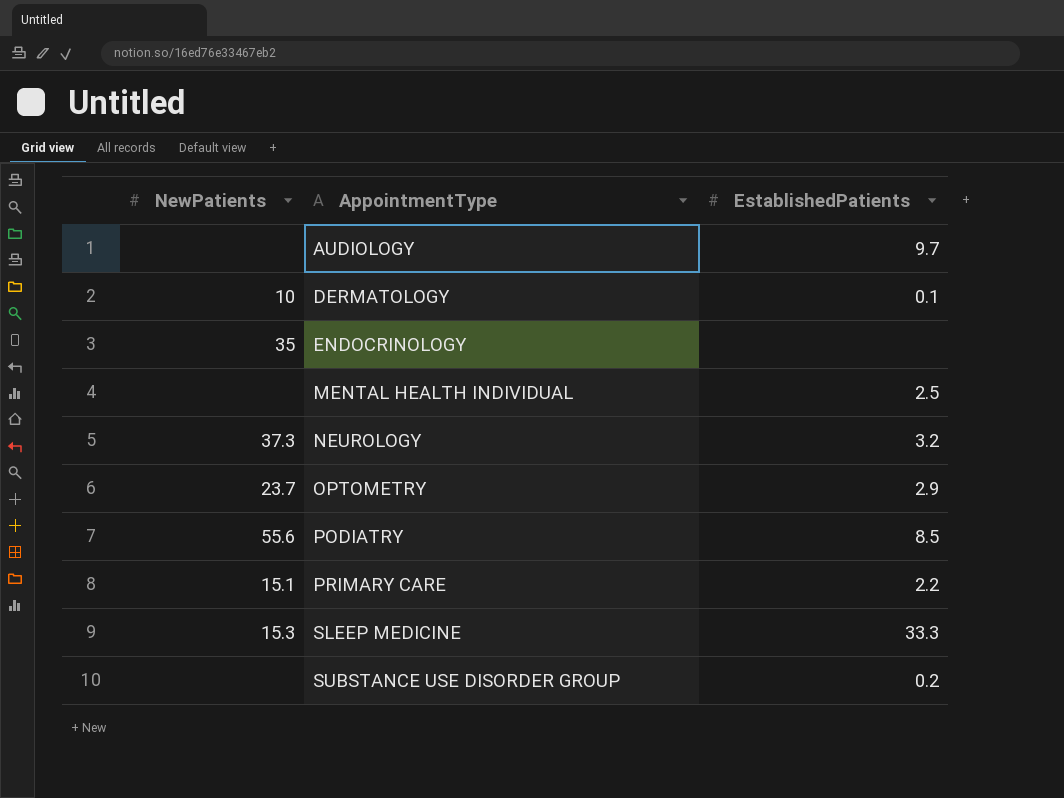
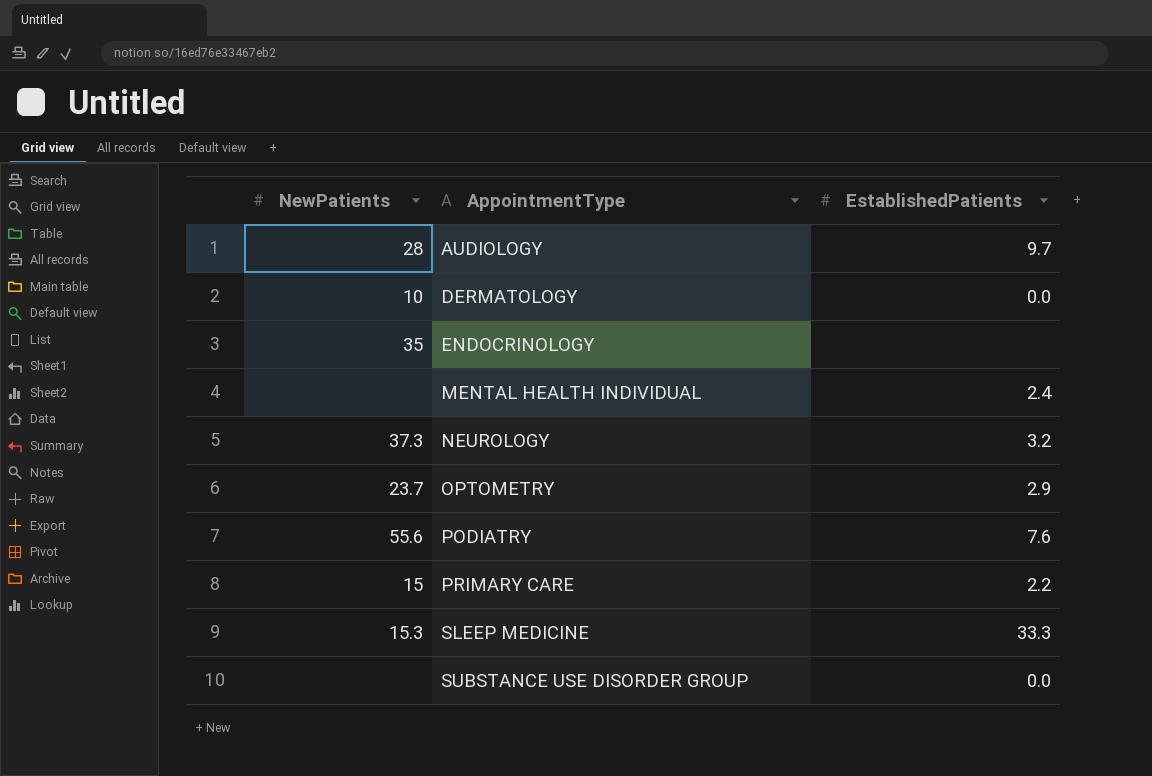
AUDIOLOGY | NewPatients: none -> 28
DERMATOLOGY | EstablishedPatients: 0.1 -> 0.0
MENTAL HEALTH INDIVIDUAL | EstablishedPatients: 2.5 -> 2.4
PODIATRY | EstablishedPatients: 8.5 -> 7.6
PRIMARY CARE | NewPatients: 15.1 -> 15
SUBSTANCE USE DISORDER GROUP | EstablishedPatients: 0.2 -> 0.0

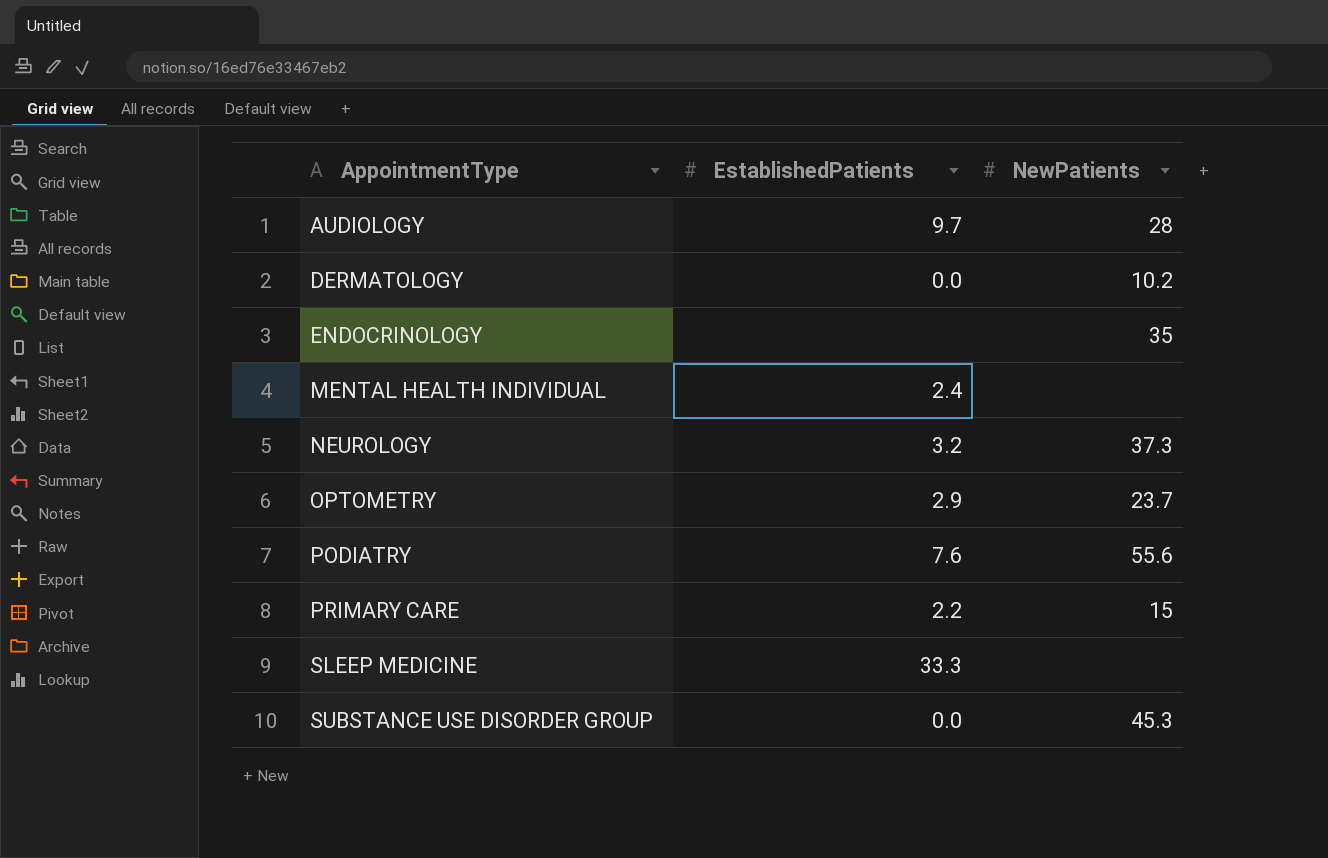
column NewPatients | position: 1 -> 3
DERMATOLOGY | NewPatients: 10 -> 10.2
SLEEP MEDICINE | NewPatients: 15.3 -> none
SUBSTANCE USE DISORDER GROUP | NewPatients: none -> 45.3

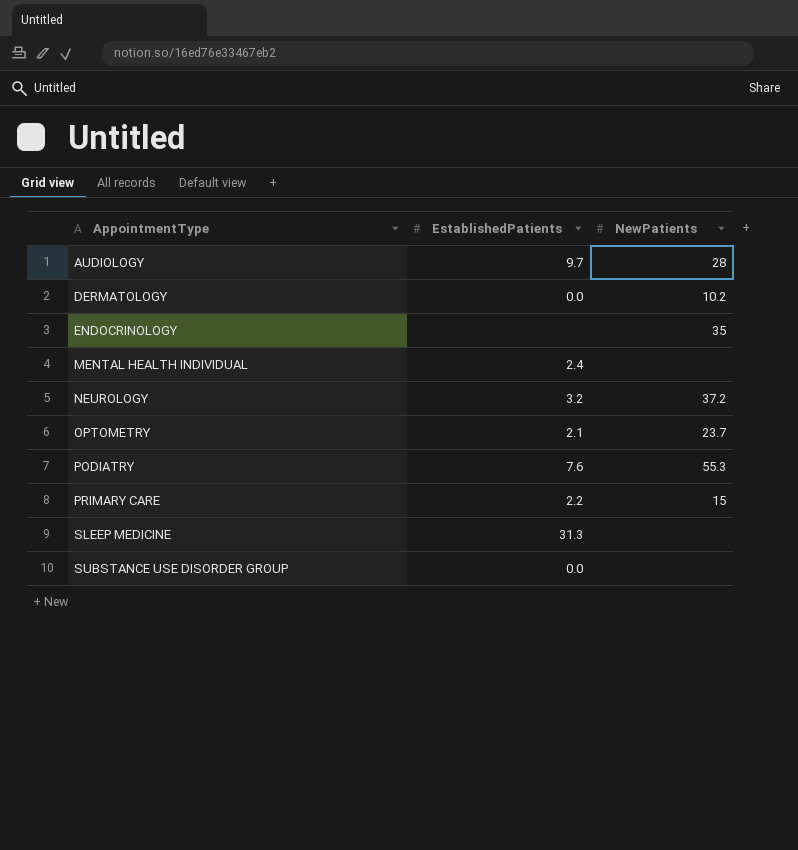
NEUROLOGY | NewPatients: 37.3 -> 37.2
OPTOMETRY | EstablishedPatients: 2.9 -> 2.1
PODIATRY | NewPatients: 55.6 -> 55.3
SLEEP MEDICINE | EstablishedPatients: 33.3 -> 31.3
SUBSTANCE USE DISORDER GROUP | NewPatients: 45.3 -> none

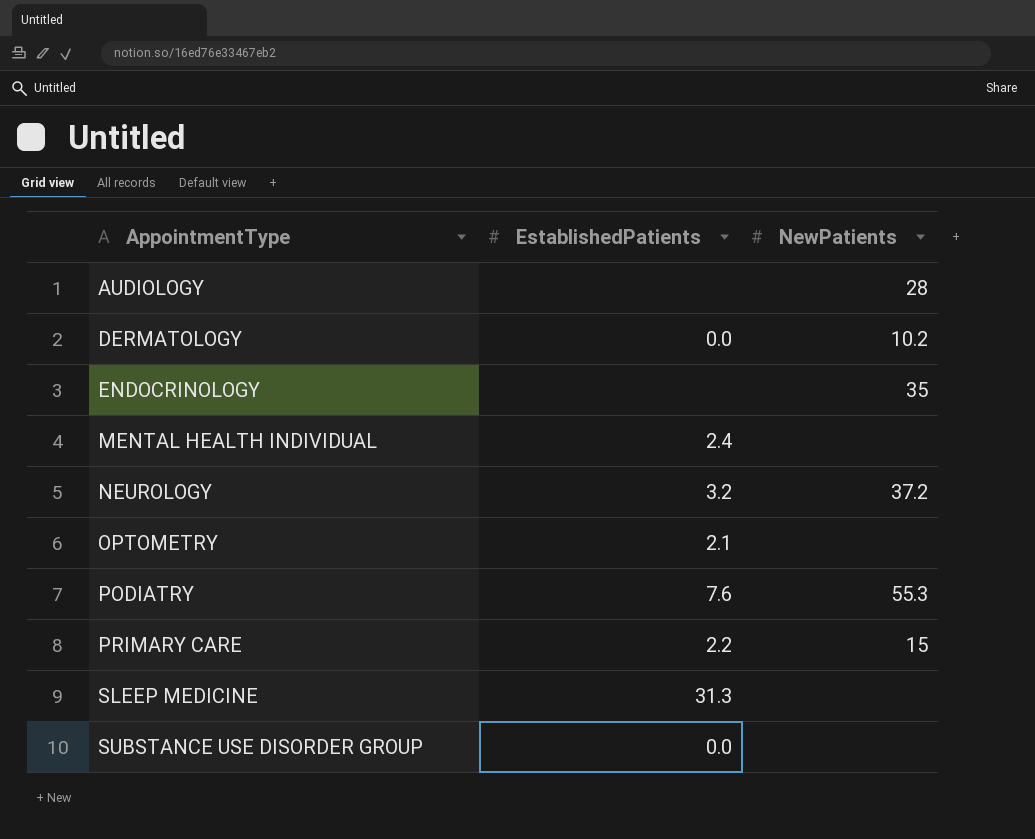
AUDIOLOGY | EstablishedPatients: 9.7 -> none
OPTOMETRY | NewPatients: 23.7 -> none

